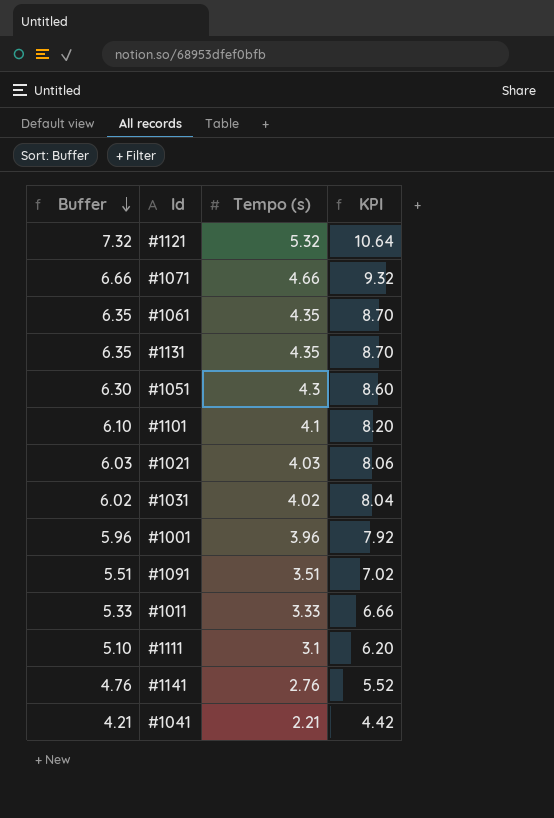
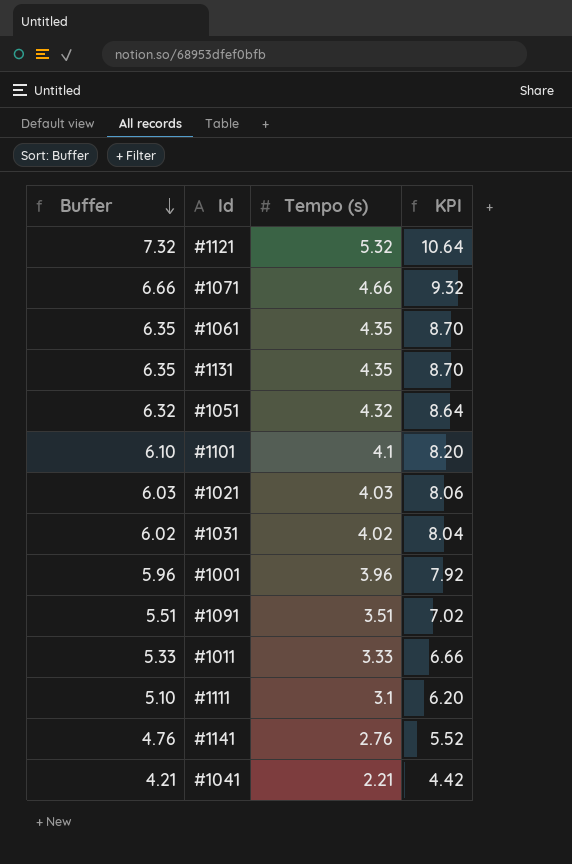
#1051 | Buffer: 6.30 -> 6.32
#1051 | Tempo (s): 4.3 -> 4.32
#1051 | KPI: 8.60 -> 8.64

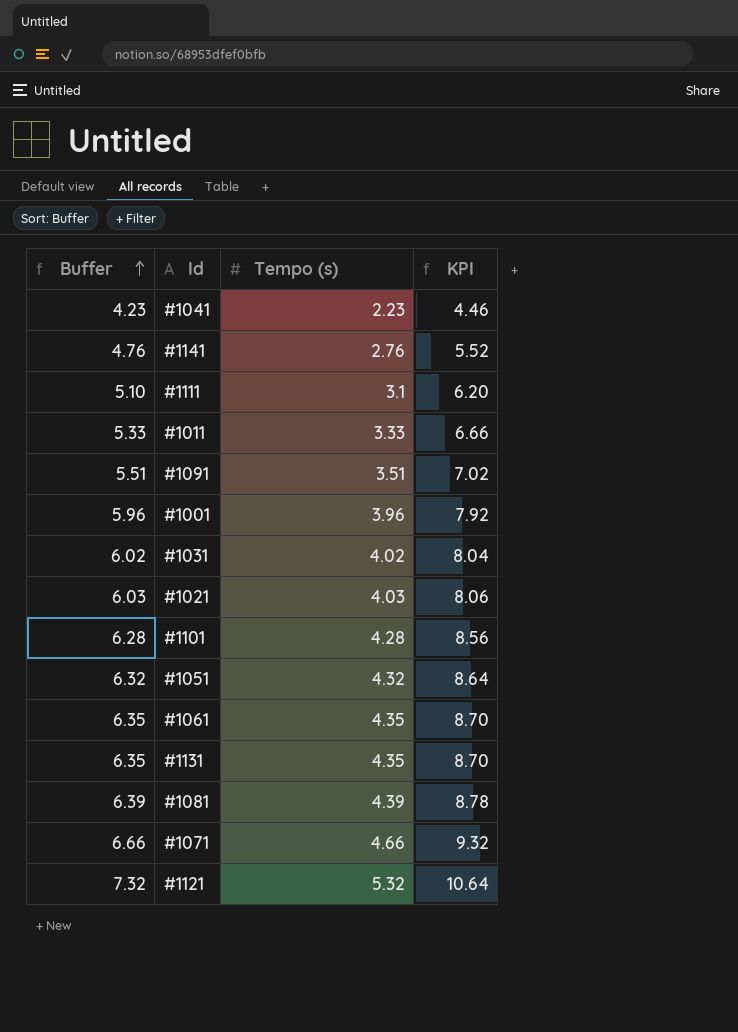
row order: Buffer descending -> Buffer ascending
#1041 | Buffer: 4.21 -> 4.23
#1041 | Tempo (s): 2.21 -> 2.23
#1041 | KPI: 4.42 -> 4.46
#1101 | Buffer: 6.10 -> 6.28
#1101 | Tempo (s): 4.1 -> 4.28
#1101 | KPI: 8.20 -> 8.56
row #1081: none -> 6.39 | 4.39 | 8.78

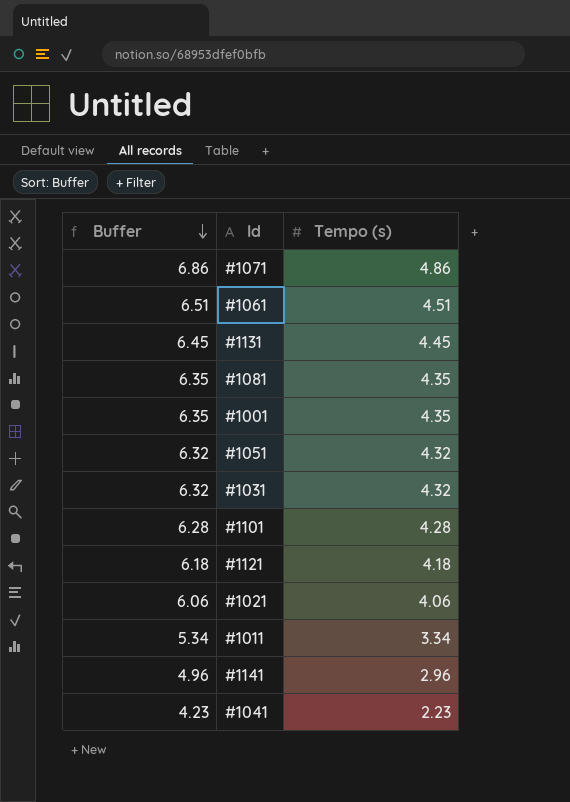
row order: Buffer ascending -> Buffer descending
column KPI | formula: [Tempo (s)] * 2 -> none
row #1111: 5.10 | 3.1 | 6.20 -> none
row #1091: 5.51 | 3.51 | 7.02 -> none
#1071 | Buffer: 6.66 -> 6.86
#1071 | Tempo (s): 4.66 -> 4.86
#1061 | Buffer: 6.35 -> 6.51
#1061 | Tempo (s): 4.35 -> 4.51
#1131 | Buffer: 6.35 -> 6.45
#1131 | Tempo (s): 4.35 -> 4.45
#1081 | Buffer: 6.39 -> 6.35
#1081 | Tempo (s): 4.39 -> 4.35
#1001 | Buffer: 5.96 -> 6.35
#1001 | Tempo (s): 3.96 -> 4.35
#1031 | Buffer: 6.02 -> 6.32
#1031 | Tempo (s): 4.02 -> 4.32
#1121 | Buffer: 7.32 -> 6.18
#1121 | Tempo (s): 5.32 -> 4.18
#1021 | Buffer: 6.03 -> 6.06
#1021 | Tempo (s): 4.03 -> 4.06
#1011 | Buffer: 5.33 -> 5.34
#1011 | Tempo (s): 3.33 -> 3.34
#1141 | Buffer: 4.76 -> 4.96
#1141 | Tempo (s): 2.76 -> 2.96

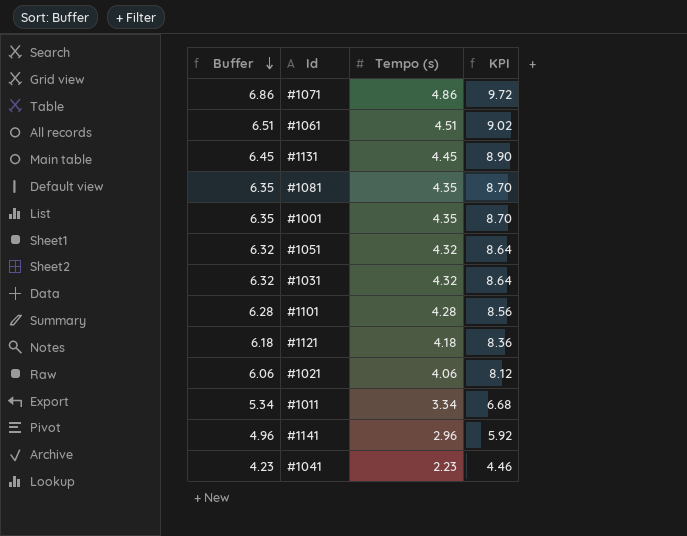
column KPI | formula: none -> [Tempo (s)] * 2

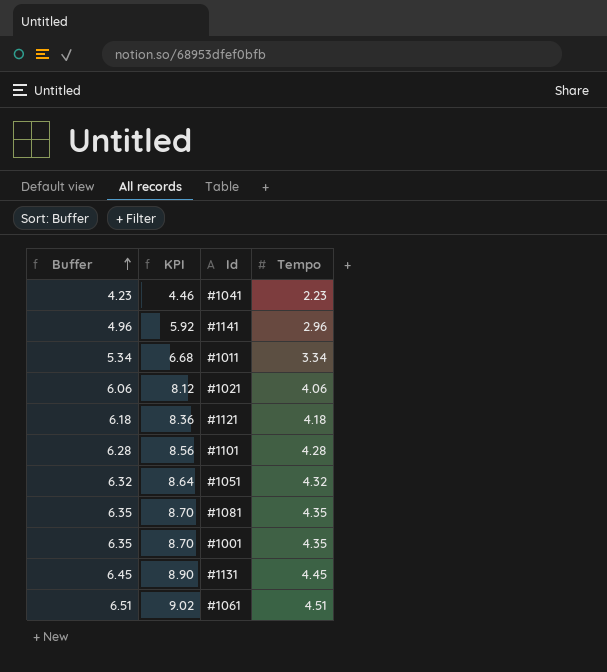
row order: Buffer descending -> Buffer ascending
column KPI | position: 4 -> 2
column name: Tempo (s) -> Tempo
row #1071: 6.86 | 4.86 | 9.72 -> none
row #1031: 6.32 | 4.32 | 8.64 -> none

